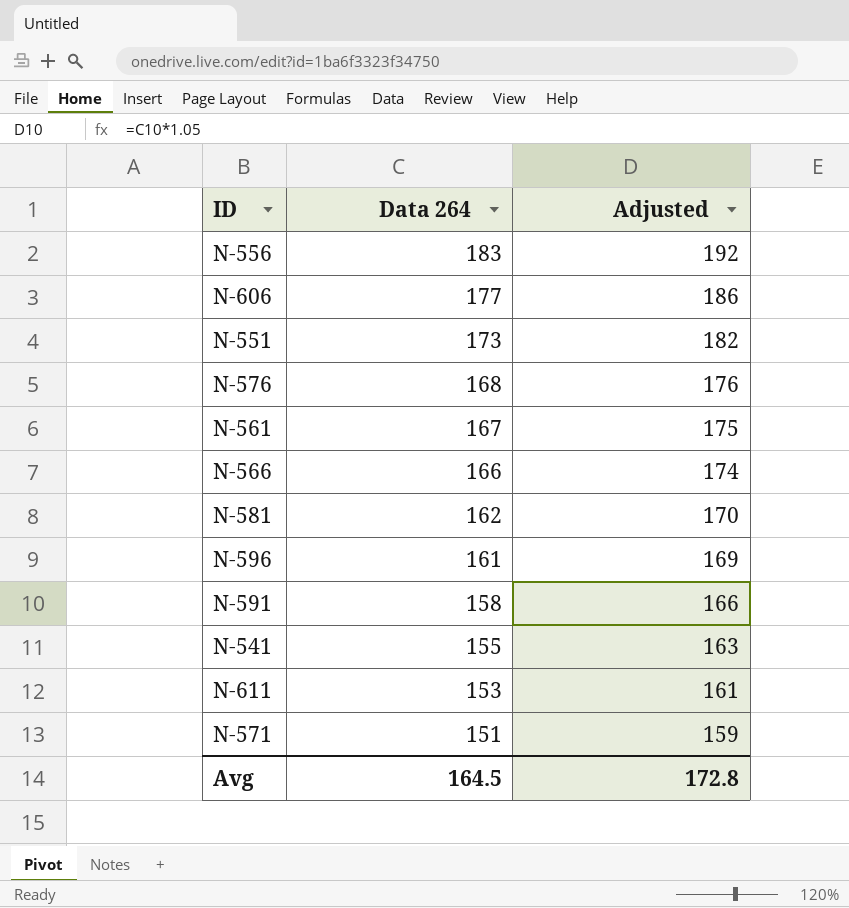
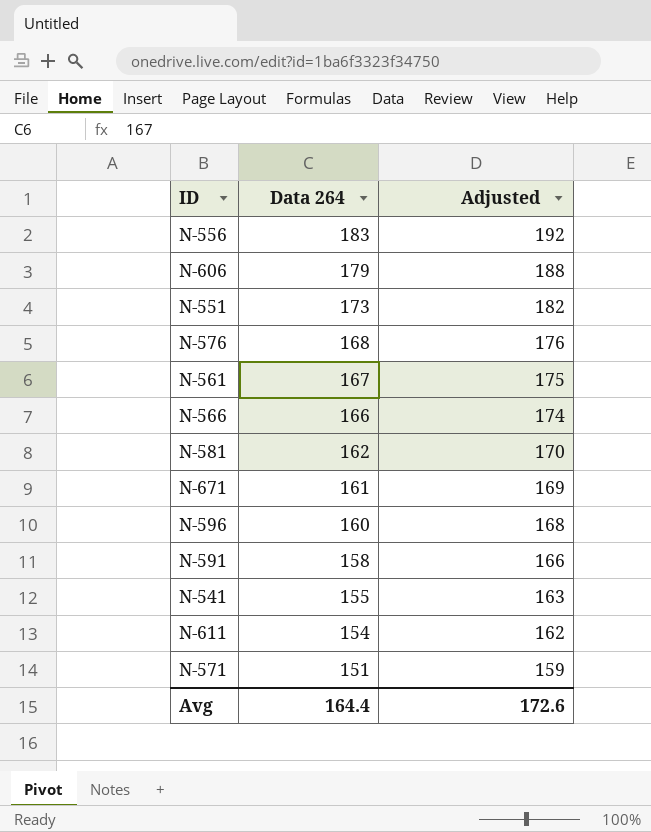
N-606 | Data 264: 177 -> 179
N-606 | Adjusted: 186 -> 188
row N-671: none -> 161 | 169
N-596 | Data 264: 161 -> 160
N-596 | Adjusted: 169 -> 168
N-611 | Data 264: 153 -> 154
N-611 | Adjusted: 161 -> 162
Avg | Data 264: 164.5 -> 164.4
Avg | Adjusted: 172.8 -> 172.6

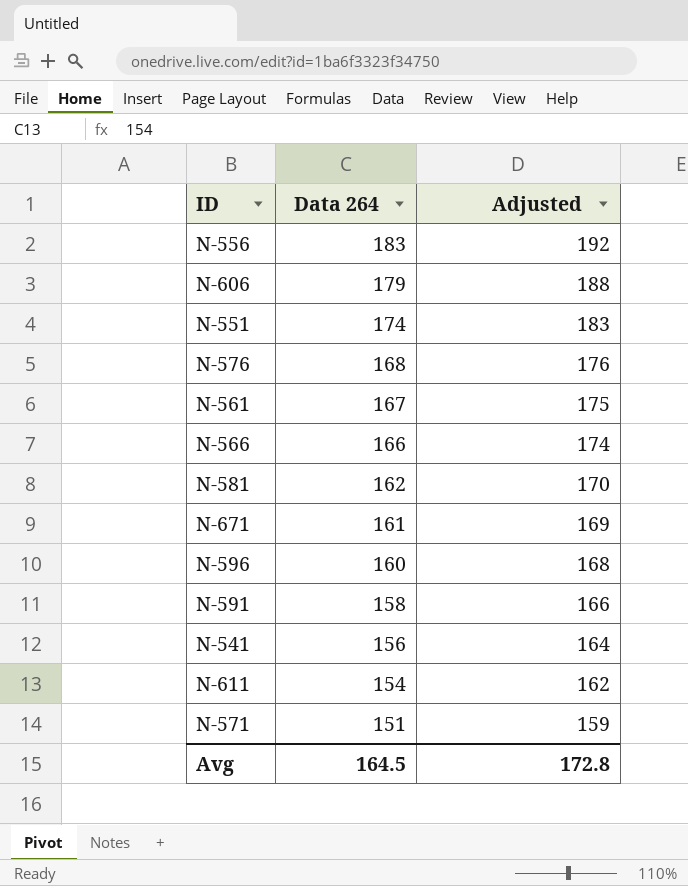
N-551 | Data 264: 173 -> 174
N-551 | Adjusted: 182 -> 183
N-541 | Data 264: 155 -> 156
N-541 | Adjusted: 163 -> 164
Avg | Data 264: 164.4 -> 164.5
Avg | Adjusted: 172.6 -> 172.8

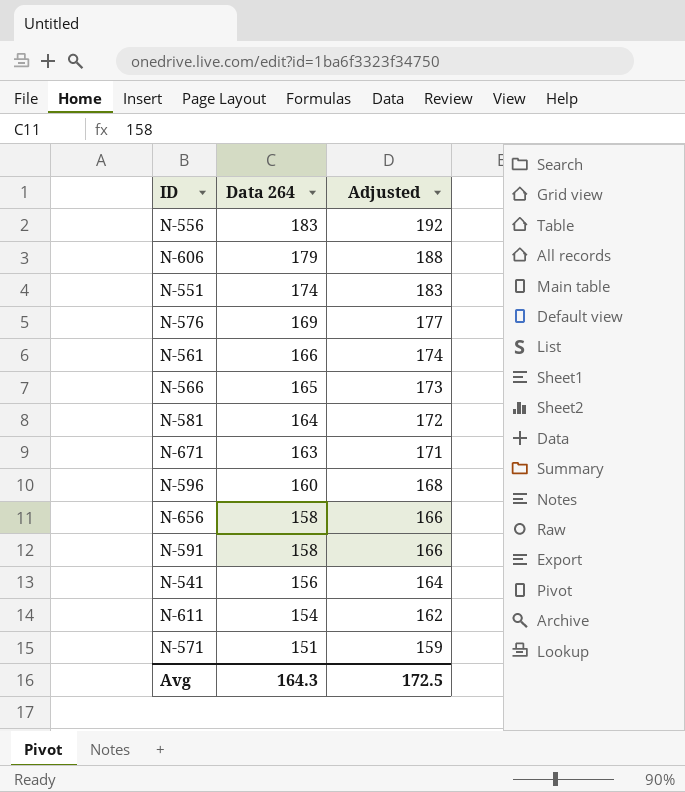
N-576 | Data 264: 168 -> 169
N-576 | Adjusted: 176 -> 177
N-561 | Data 264: 167 -> 166
N-561 | Adjusted: 175 -> 174
N-566 | Data 264: 166 -> 165
N-566 | Adjusted: 174 -> 173
N-581 | Data 264: 162 -> 164
N-581 | Adjusted: 170 -> 172
N-671 | Data 264: 161 -> 163
N-671 | Adjusted: 169 -> 171
row N-656: none -> 158 | 166
Avg | Data 264: 164.5 -> 164.3
Avg | Adjusted: 172.8 -> 172.5

